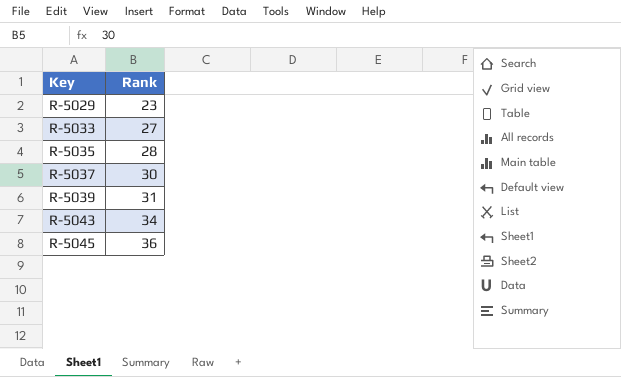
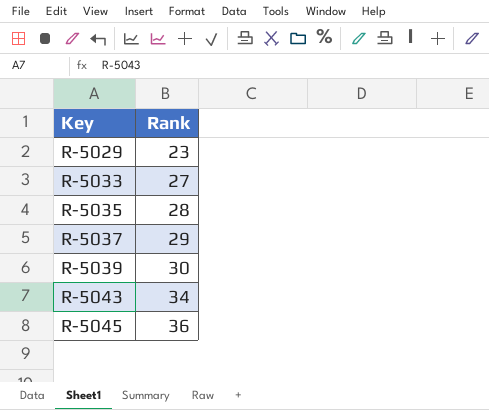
R-5037 | Rank: 30 -> 29
R-5039 | Rank: 31 -> 30

